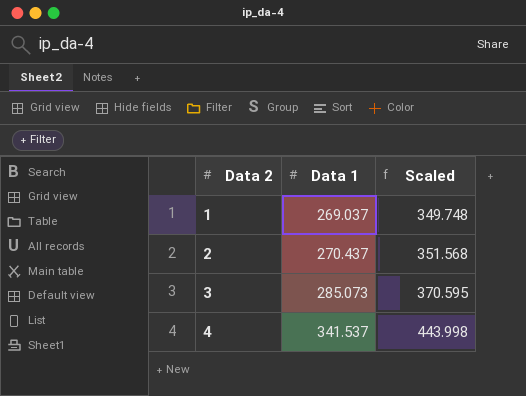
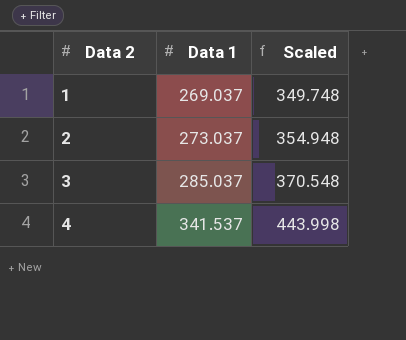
2 | Data 1: 270.437 -> 273.037
2 | Scaled: 351.568 -> 354.948
3 | Data 1: 285.073 -> 285.037
3 | Scaled: 370.595 -> 370.548

